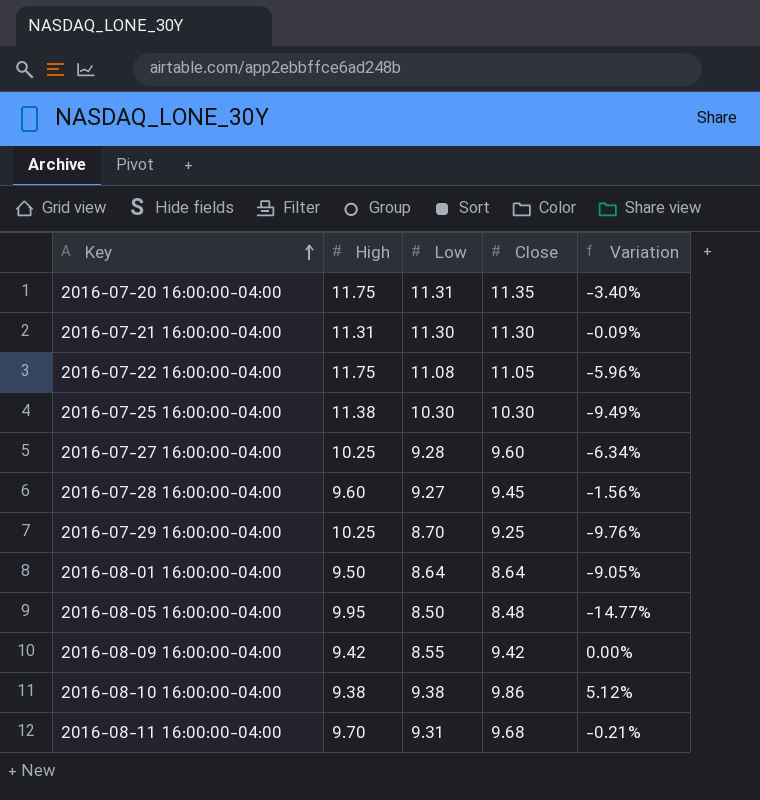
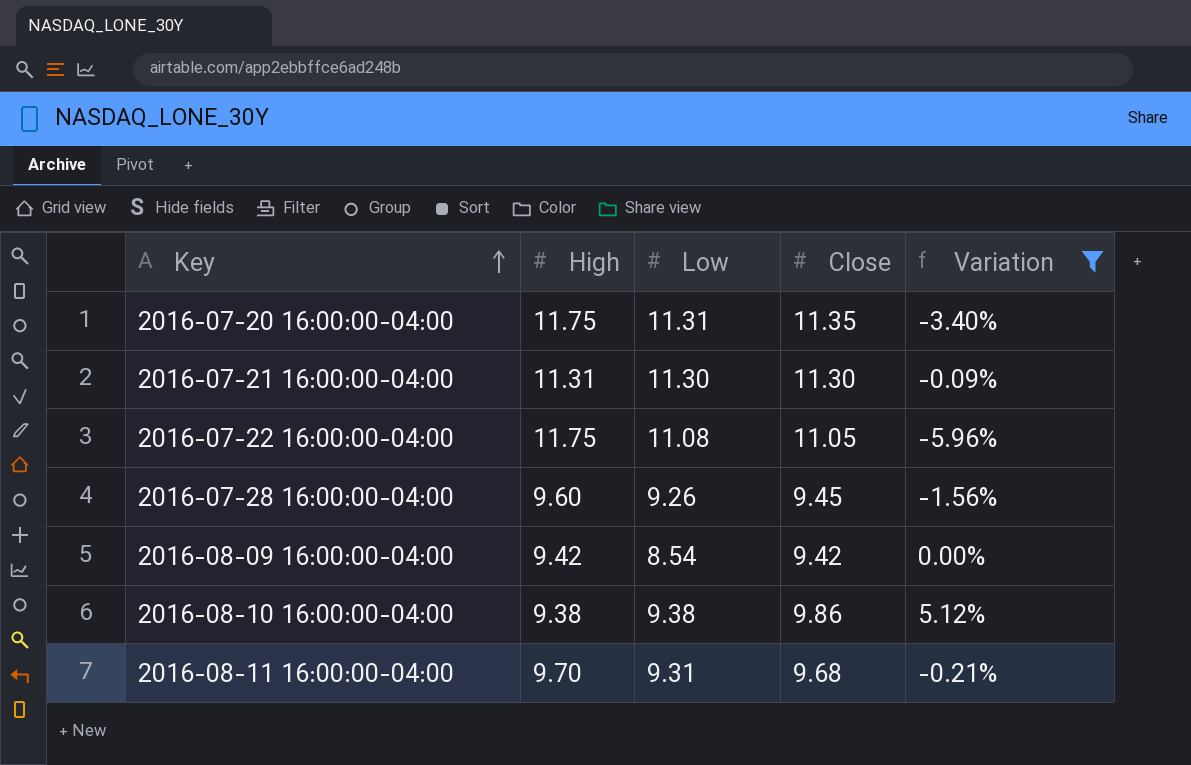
filter: none -> Variation >= -5.96%
2016-07-28 16:00:00-04:00 | Low: 9.27 -> 9.26
2016-08-09 16:00:00-04:00 | Low: 8.55 -> 8.54

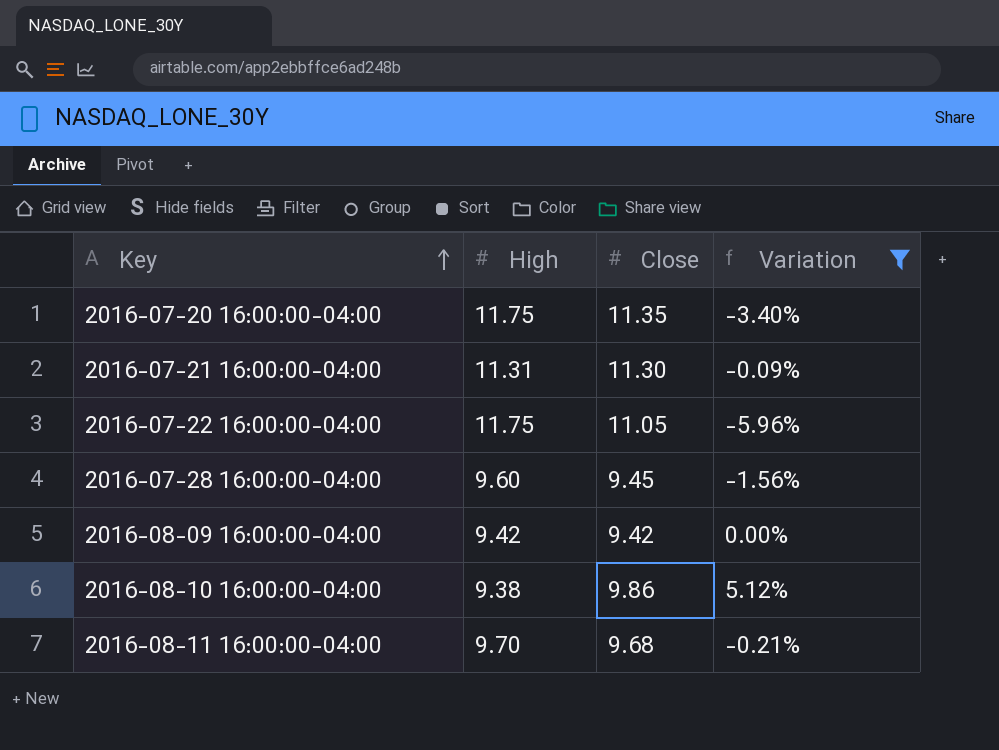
column Low | position: 3 -> none

